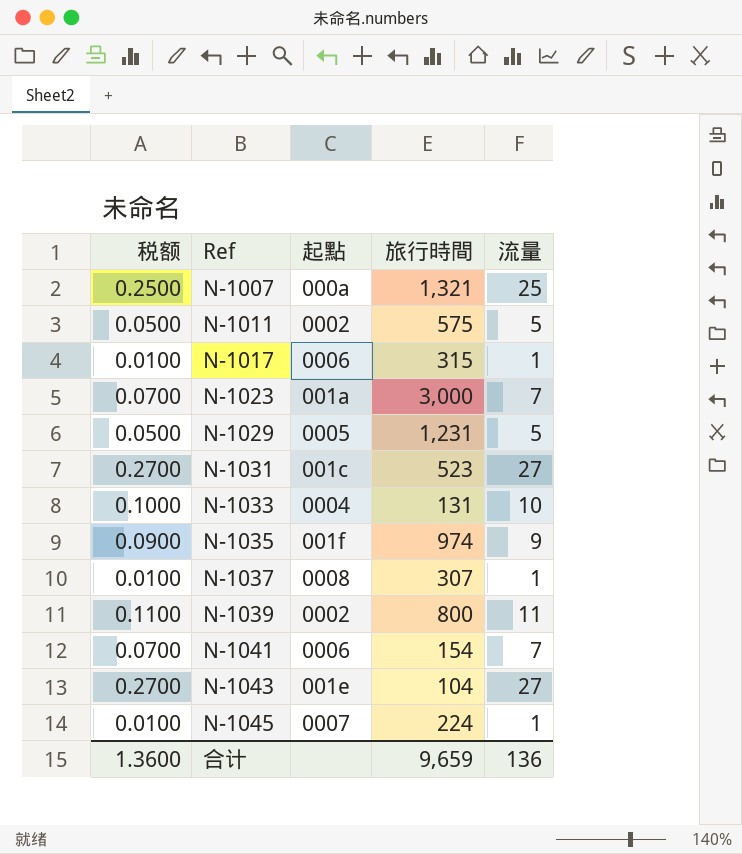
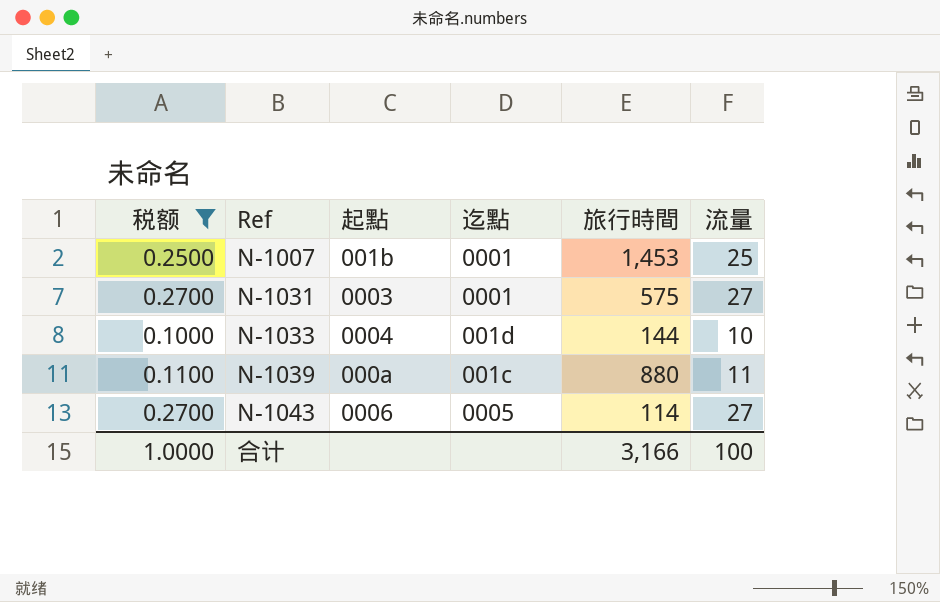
filter: none -> 税额 >= 0.1000
column 迄點 | position: none -> 4
N-1007 | 起點: 000a -> 001b
N-1007 | 旅行時間: 1,321 -> 1,453
N-1031 | 起點: 001c -> 0003
N-1031 | 旅行時間: 523 -> 575
N-1033 | 旅行時間: 131 -> 144
N-1039 | 起點: 0002 -> 000a
N-1039 | 旅行時間: 800 -> 880
N-1043 | 起點: 001e -> 0006
N-1043 | 旅行時間: 104 -> 114
合计 | 税额: 1.3600 -> 1.0000
合计 | 旅行時間: 9,659 -> 3,166
合计 | 流量: 136 -> 100

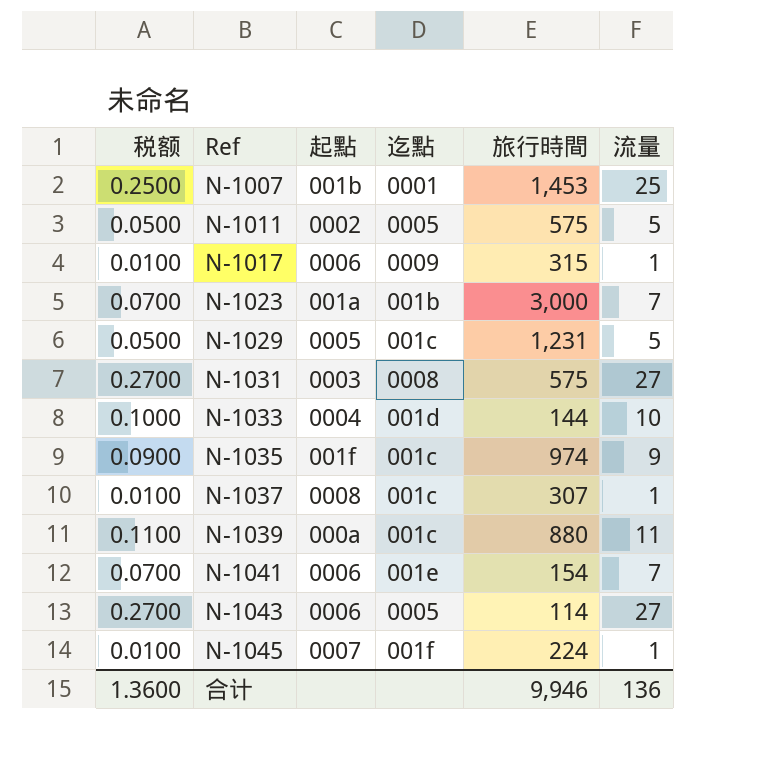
filter: 税额 >= 0.1000 -> none
N-1031 | 迄點: 0001 -> 0008
合计 | 税额: 1.0000 -> 1.3600
合计 | 旅行時間: 3,166 -> 9,946
合计 | 流量: 100 -> 136

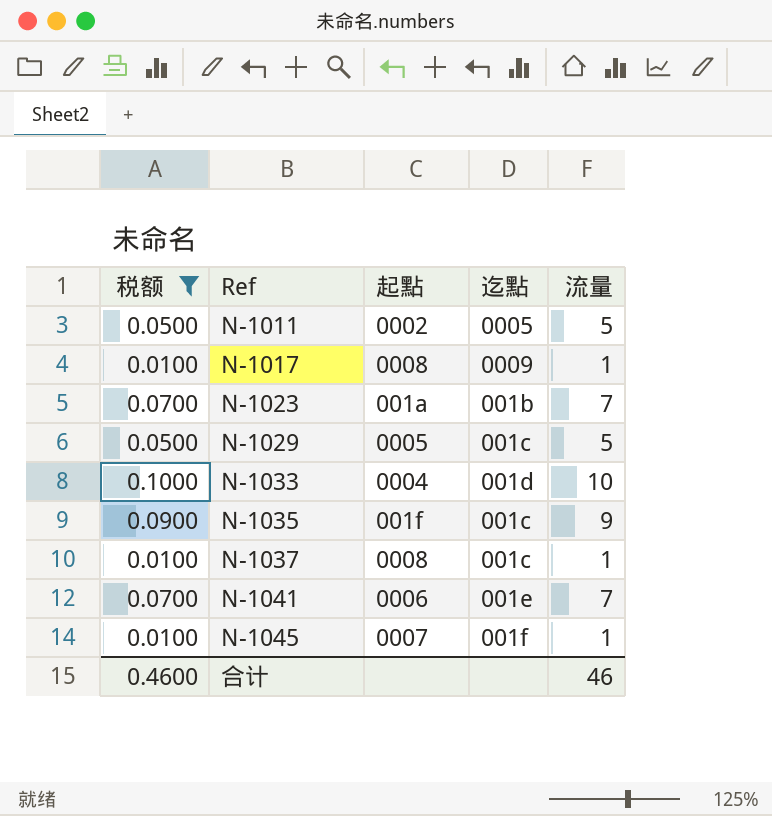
filter: none -> 税额 <= 0.1000
column 旅行時間 | position: 5 -> none
N-1017 | 起點: 0006 -> 0008
合计 | 税额: 1.3600 -> 0.4600
合计 | 流量: 136 -> 46

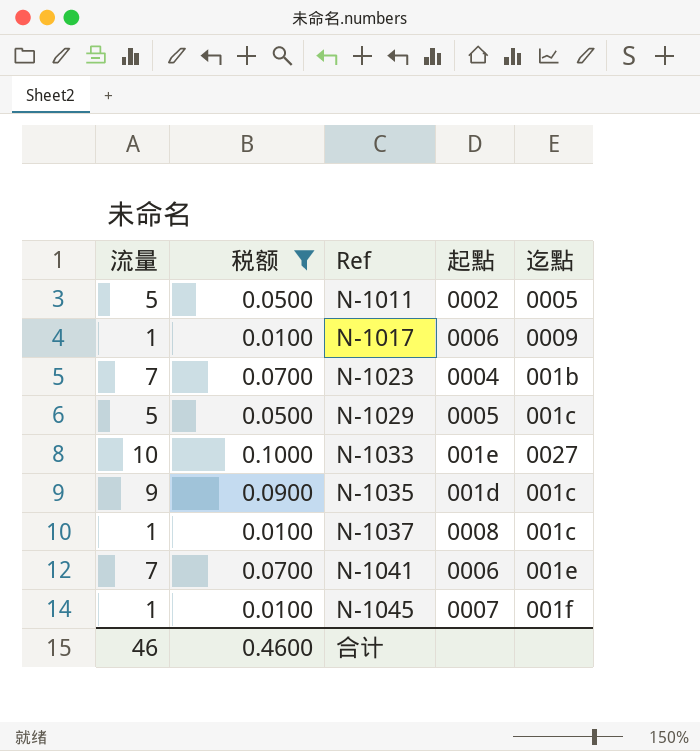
column 流量 | position: 5 -> 1
N-1017 | 起點: 0008 -> 0006
N-1023 | 起點: 001a -> 0004
N-1033 | 起點: 0004 -> 001e
N-1033 | 迄點: 001d -> 0027
N-1035 | 起點: 001f -> 001d

